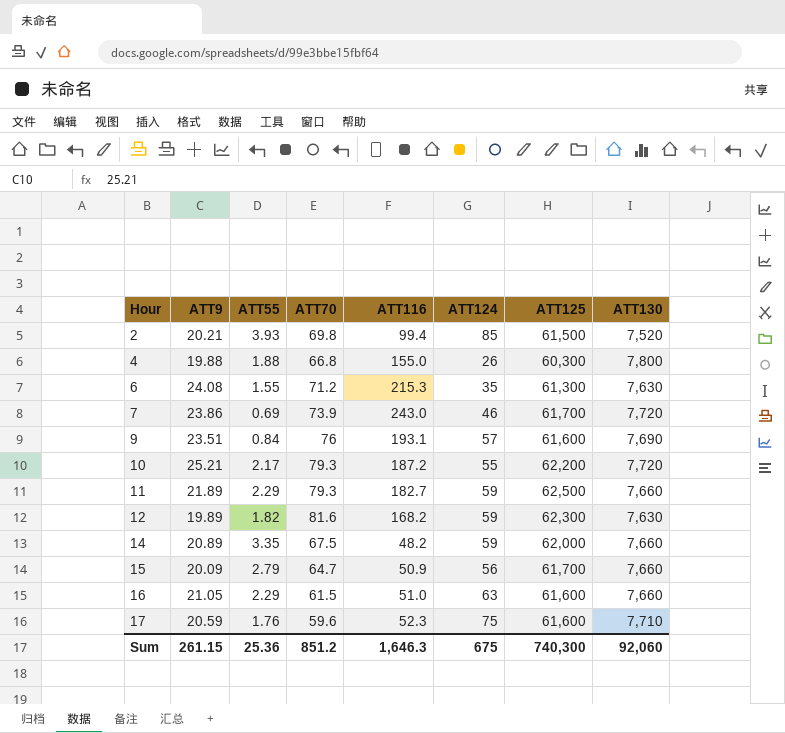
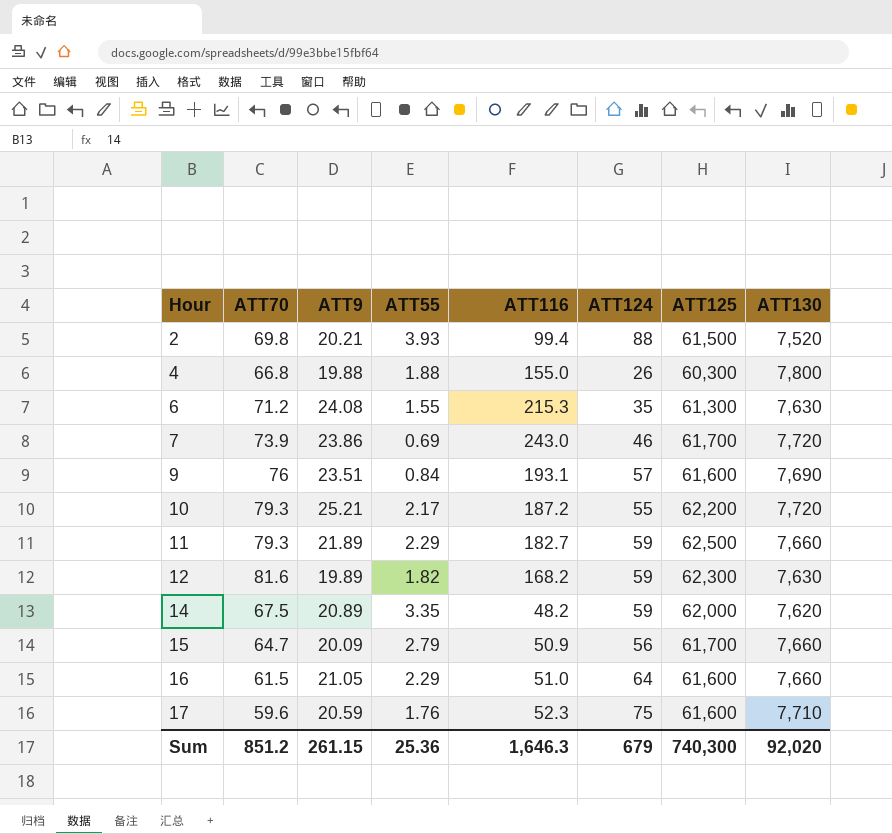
column ATT70 | position: 4 -> 2
2 | ATT124: 85 -> 88
14 | ATT130: 7,660 -> 7,620
16 | ATT124: 63 -> 64
Sum | ATT124: 675 -> 679
Sum | ATT130: 92,060 -> 92,020

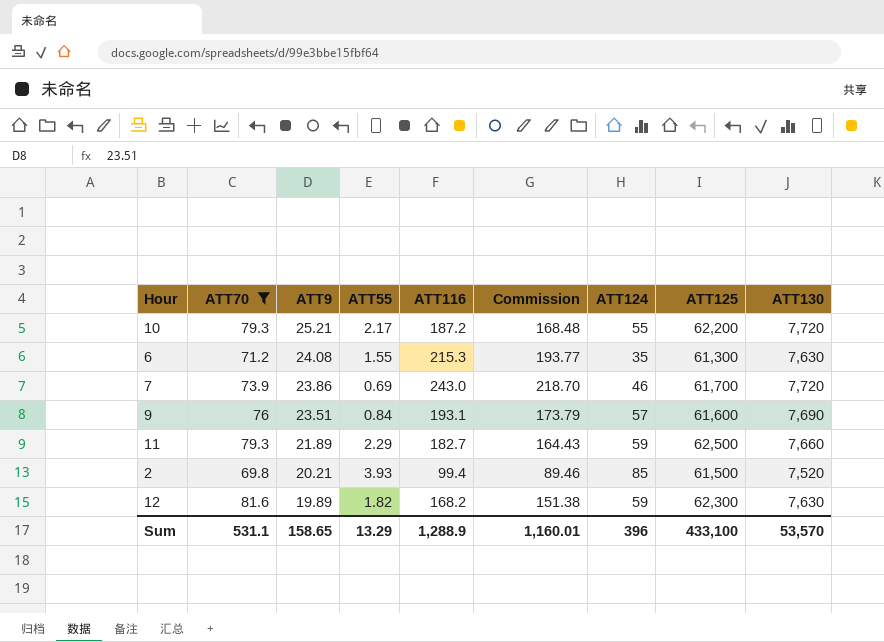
filter: none -> ATT70 >= 69.8
row order: Hour ascending -> ATT9 descending
column Commission | formula: none -> [ATT116] * 0.9
2 | ATT124: 88 -> 85
Sum | ATT70: 851.2 -> 531.1
Sum | ATT9: 261.15 -> 158.65
Sum | ATT55: 25.36 -> 13.29
Sum | ATT116: 1,646.3 -> 1,288.9
Sum | ATT124: 679 -> 396
Sum | ATT125: 740,300 -> 433,100
Sum | ATT130: 92,020 -> 53,570

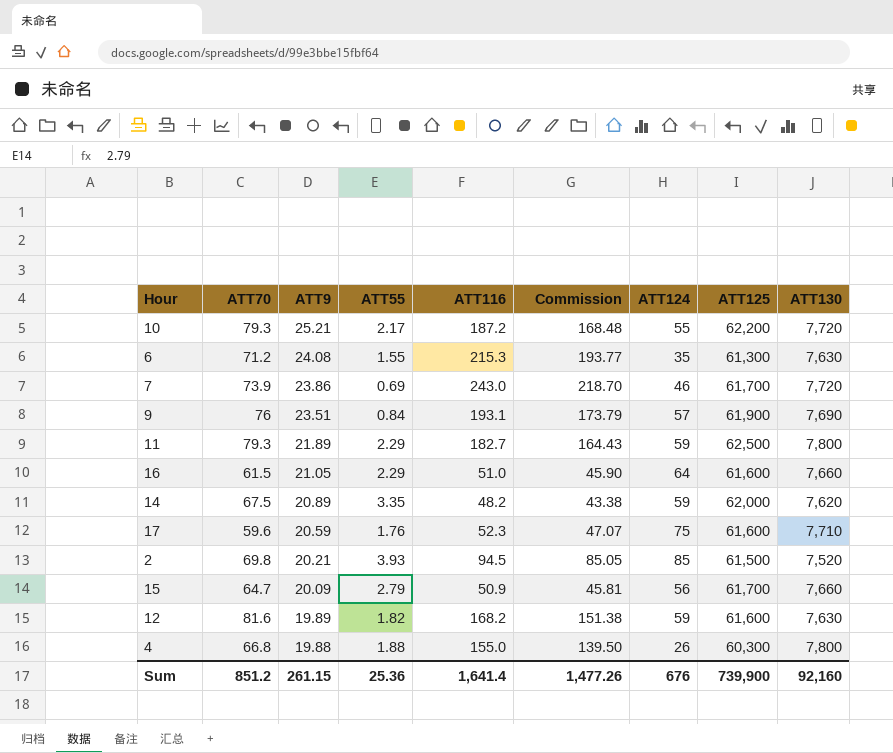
filter: ATT70 >= 69.8 -> none
9 | ATT125: 61,600 -> 61,900
11 | ATT130: 7,660 -> 7,800
2 | ATT116: 99.4 -> 94.5
2 | Commission: 89.46 -> 85.05
12 | ATT125: 62,300 -> 61,600
Sum | ATT70: 531.1 -> 851.2
Sum | ATT9: 158.65 -> 261.15
Sum | ATT55: 13.29 -> 25.36
Sum | ATT116: 1,288.9 -> 1,641.4
Sum | Commission: 1,160.01 -> 1,477.26
Sum | ATT124: 396 -> 676
Sum | ATT125: 433,100 -> 739,900
Sum | ATT130: 53,570 -> 92,160

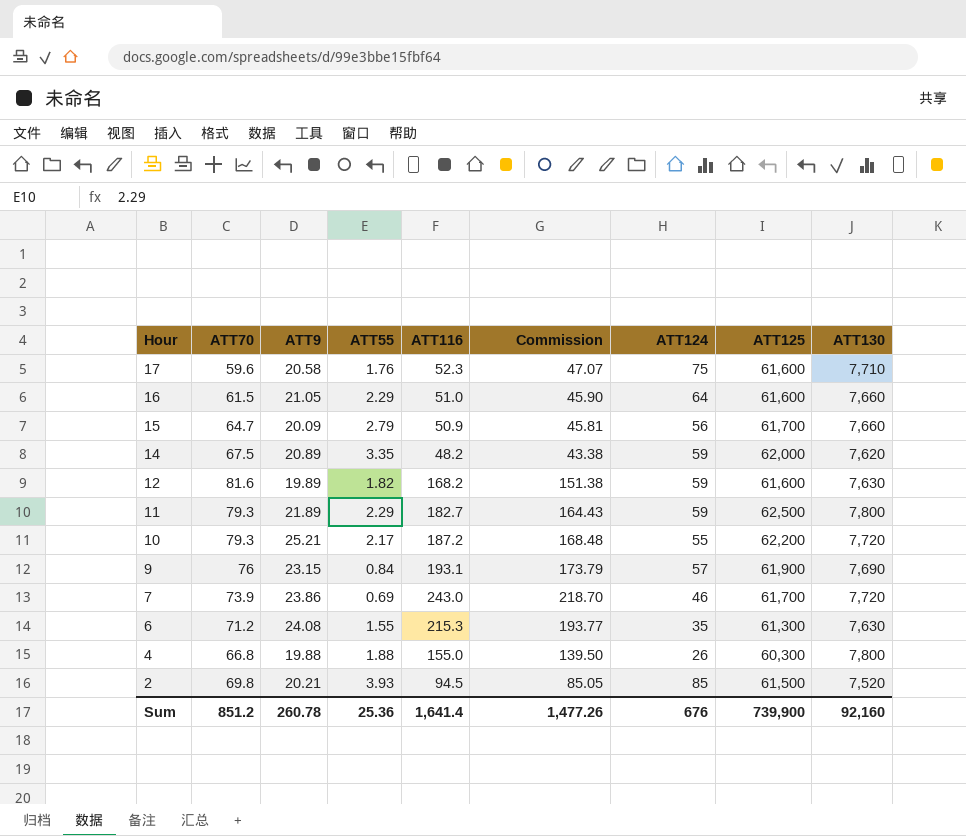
row order: ATT9 descending -> Hour descending
17 | ATT9: 20.59 -> 20.58
9 | ATT9: 23.51 -> 23.15
Sum | ATT9: 261.15 -> 260.78

